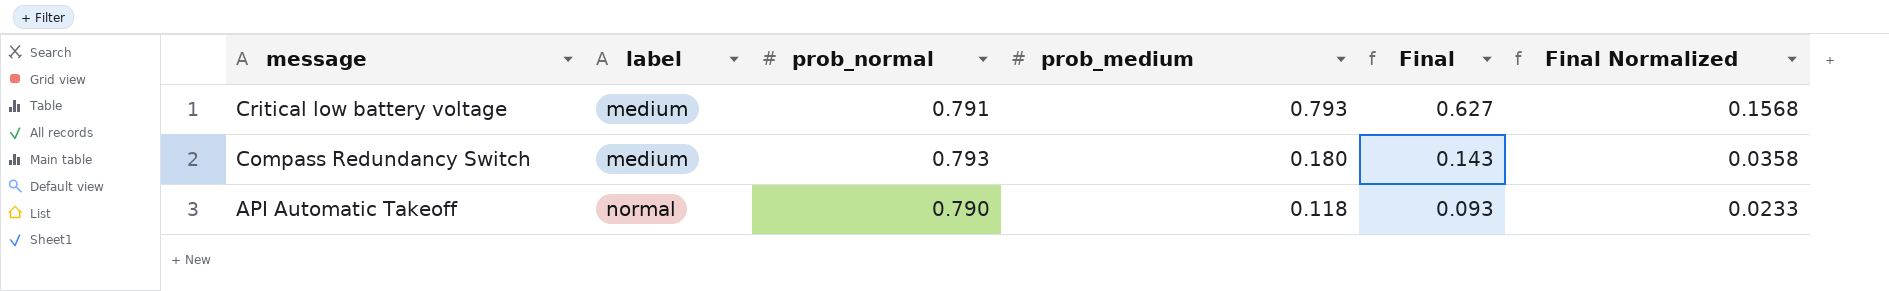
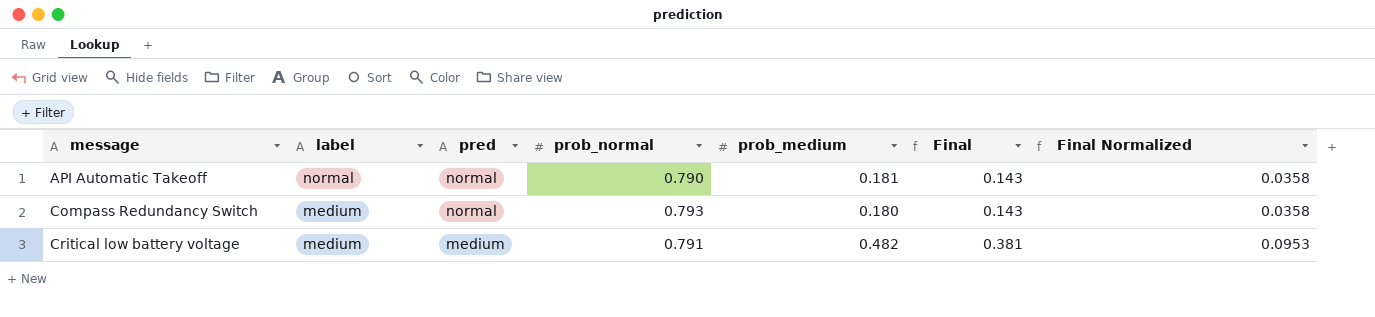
row order: message descending -> message ascending
column pred | position: none -> 3
API Automatic Takeoff | prob_medium: 0.118 -> 0.181
API Automatic Takeoff | Final: 0.093 -> 0.143
API Automatic Takeoff | Final Normalized: 0.0233 -> 0.0358
Critical low battery voltage | prob_medium: 0.793 -> 0.482
Critical low battery voltage | Final: 0.627 -> 0.381
Critical low battery voltage | Final Normalized: 0.1568 -> 0.0953

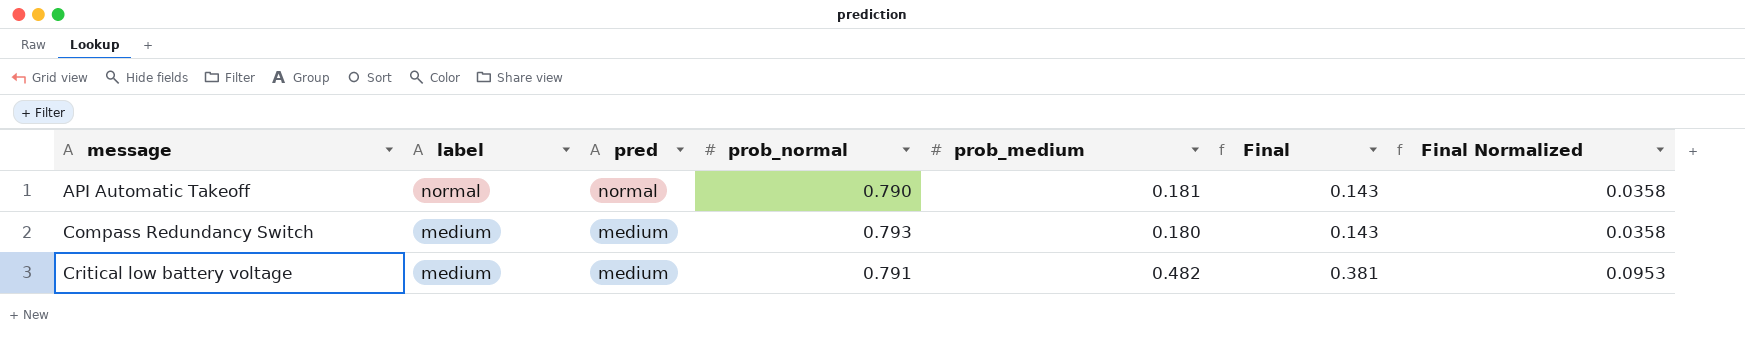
Compass Redundancy Switch | pred: normal -> medium

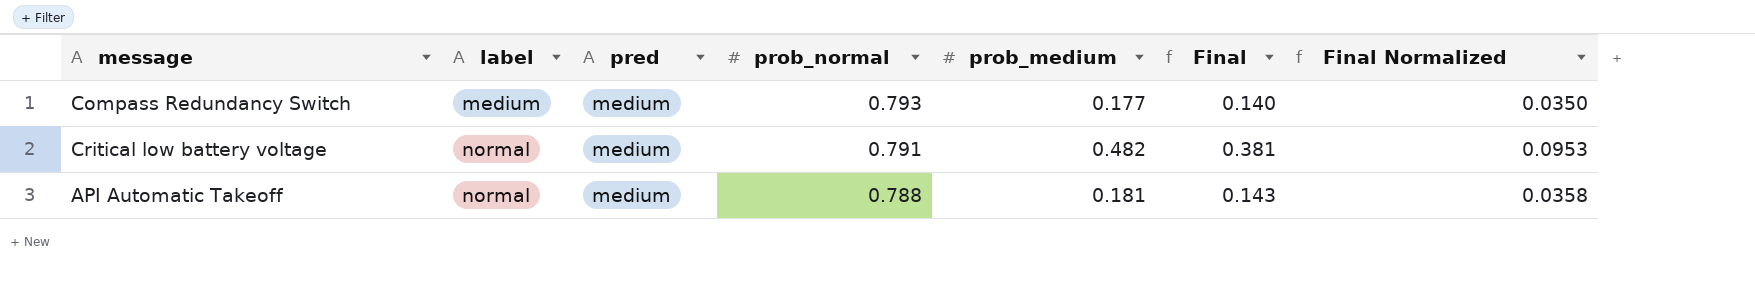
row order: message ascending -> label ascending
Compass Redundancy Switch | prob_medium: 0.180 -> 0.177
Compass Redundancy Switch | Final: 0.143 -> 0.140
Compass Redundancy Switch | Final Normalized: 0.0358 -> 0.0350
Critical low battery voltage | label: medium -> normal
API Automatic Takeoff | pred: normal -> medium
API Automatic Takeoff | prob_normal: 0.790 -> 0.788

